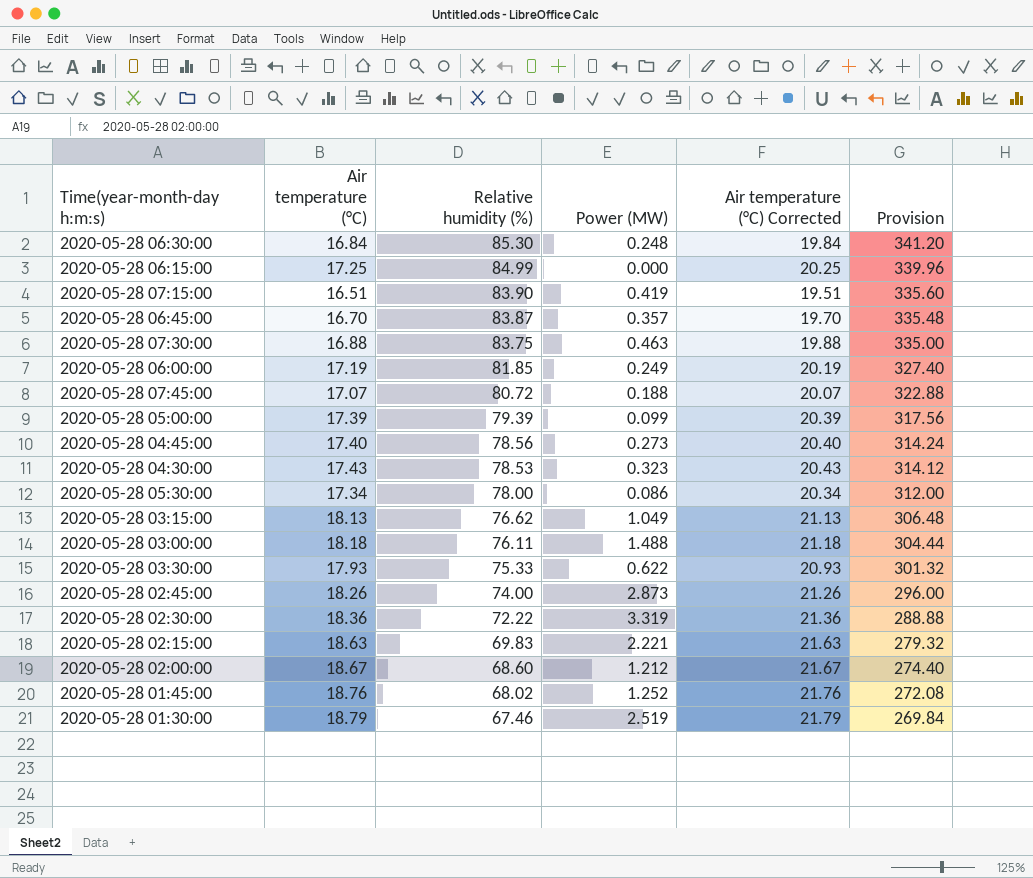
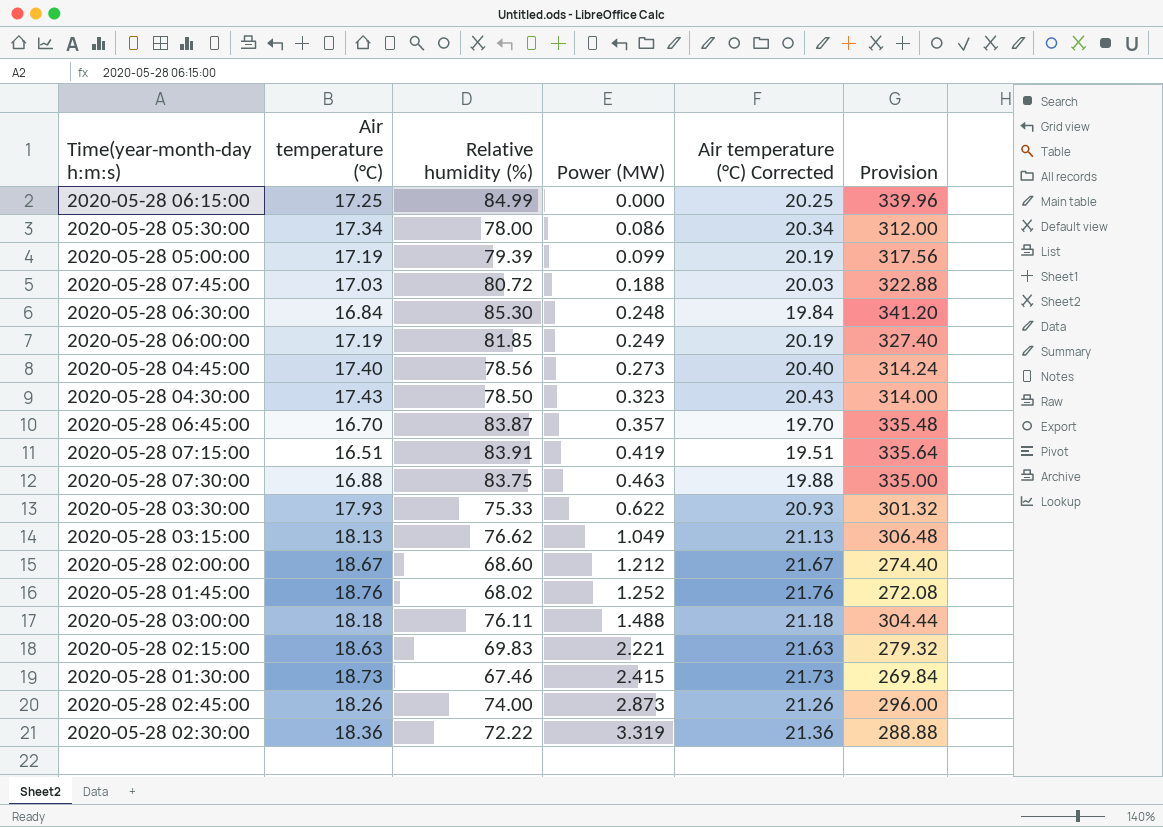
row order: Relative humidity (%) descending -> Power (MW) ascending
2020-05-28 05:00:00 | Air temperature (°C): 17.39 -> 17.19
2020-05-28 05:00:00 | Air temperature (°C) Corrected: 20.39 -> 20.19
2020-05-28 07:45:00 | Air temperature (°C): 17.07 -> 17.03
2020-05-28 07:45:00 | Air temperature (°C) Corrected: 20.07 -> 20.03
2020-05-28 04:30:00 | Relative humidity (%): 78.53 -> 78.50
2020-05-28 04:30:00 | Provision: 314.12 -> 314.00
2020-05-28 07:15:00 | Relative humidity (%): 83.90 -> 83.91
2020-05-28 07:15:00 | Provision: 335.60 -> 335.64
2020-05-28 01:30:00 | Air temperature (°C): 18.79 -> 18.73
2020-05-28 01:30:00 | Power (MW): 2.519 -> 2.415
2020-05-28 01:30:00 | Air temperature (°C) Corrected: 21.79 -> 21.73

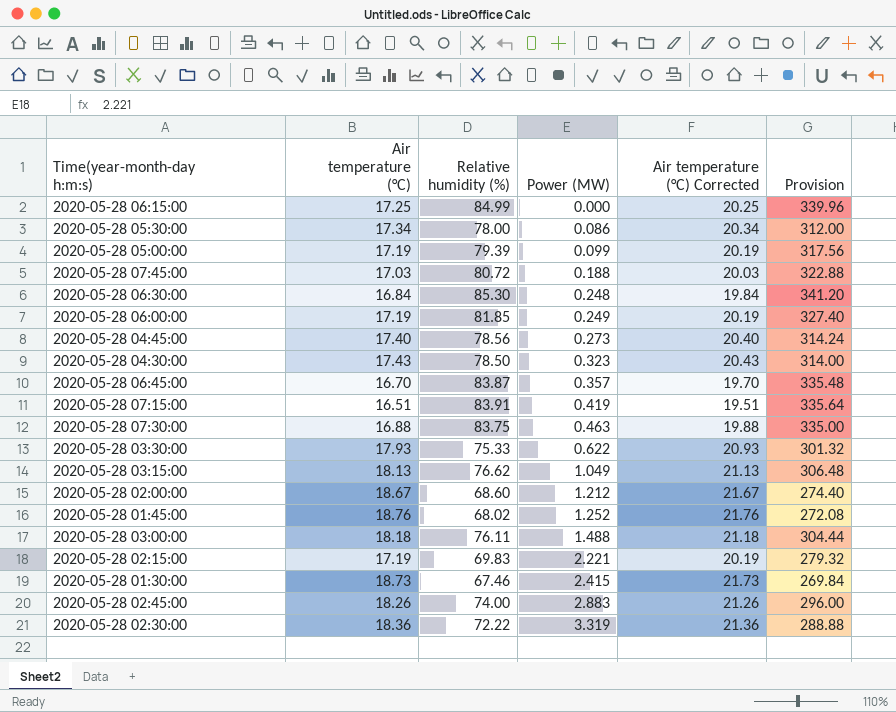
2020-05-28 02:15:00 | Air temperature (°C): 18.63 -> 17.19
2020-05-28 02:15:00 | Air temperature (°C) Corrected: 21.63 -> 20.19
2020-05-28 02:45:00 | Power (MW): 2.873 -> 2.883

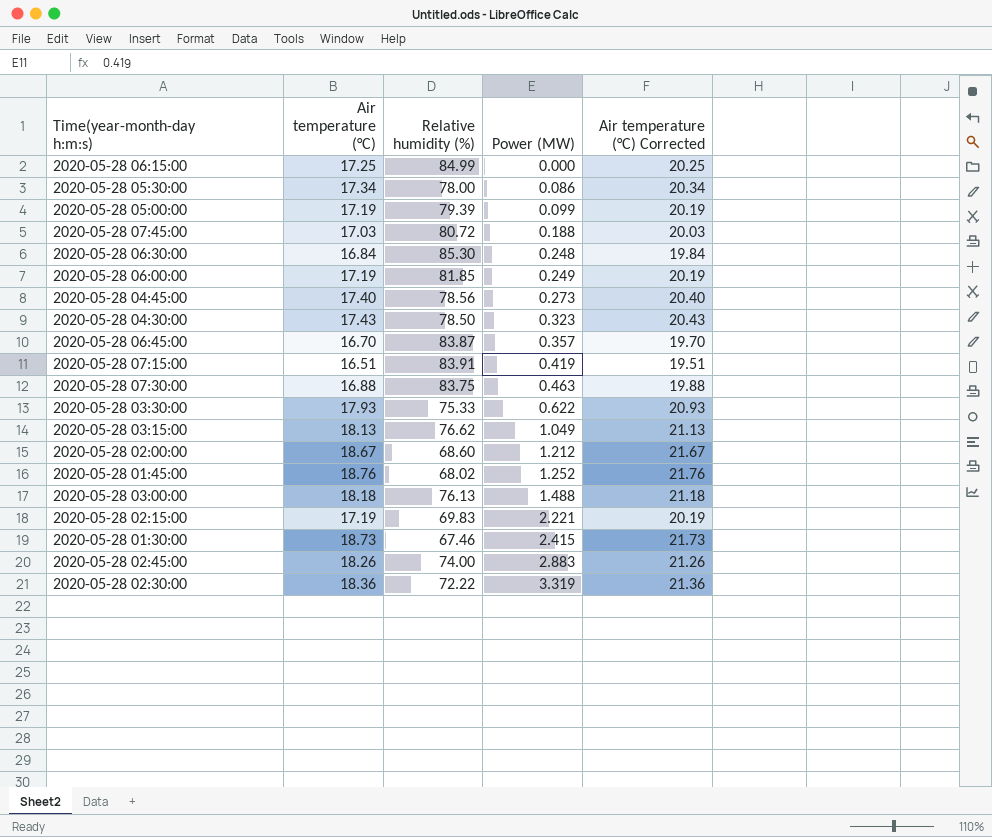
column Provision | formula: [Relative humidity (%)] * 4 -> none
2020-05-28 03:00:00 | Relative humidity (%): 76.11 -> 76.13

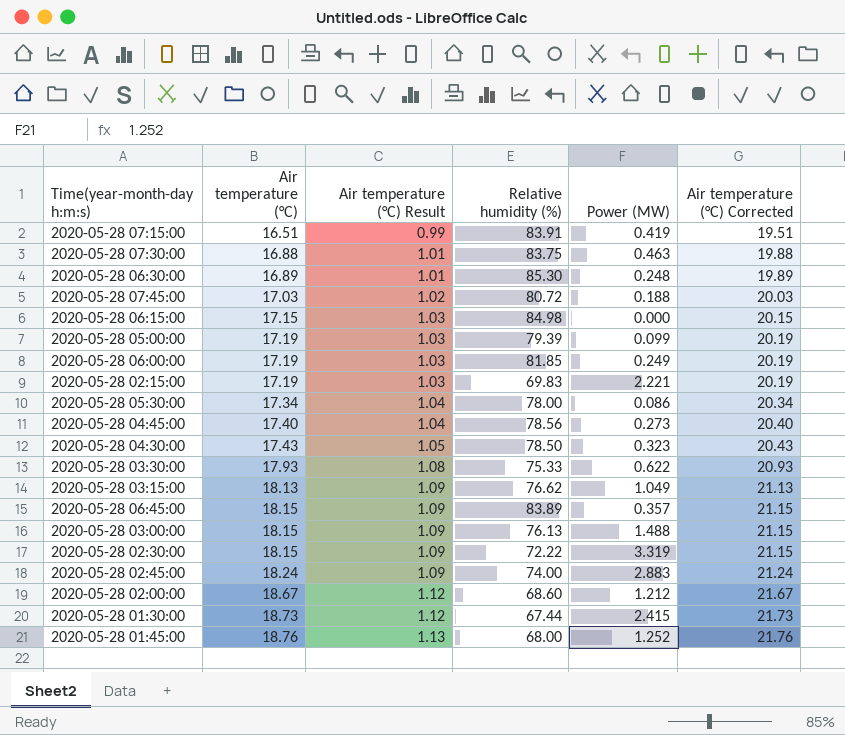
row order: Power (MW) ascending -> Air temperature (°C) ascending
column Air temperature (°C) Result | formula: none -> [Air temperature (°C)] * 0.06
2020-05-28 06:30:00 | Air temperature (°C): 16.84 -> 16.89
2020-05-28 06:30:00 | Air temperature (°C) Corrected: 19.84 -> 19.89
2020-05-28 06:15:00 | Air temperature (°C): 17.25 -> 17.15
2020-05-28 06:15:00 | Relative humidity (%): 84.99 -> 84.98
2020-05-28 06:15:00 | Air temperature (°C) Corrected: 20.25 -> 20.15
2020-05-28 06:45:00 | Air temperature (°C): 16.70 -> 18.15
2020-05-28 06:45:00 | Relative humidity (%): 83.87 -> 83.89
2020-05-28 06:45:00 | Air temperature (°C) Corrected: 19.70 -> 21.15
2020-05-28 03:00:00 | Air temperature (°C): 18.18 -> 18.15
2020-05-28 03:00:00 | Air temperature (°C) Corrected: 21.18 -> 21.15
2020-05-28 02:30:00 | Air temperature (°C): 18.36 -> 18.15
2020-05-28 02:30:00 | Air temperature (°C) Corrected: 21.36 -> 21.15
2020-05-28 02:45:00 | Air temperature (°C): 18.26 -> 18.24
2020-05-28 02:45:00 | Air temperature (°C) Corrected: 21.26 -> 21.24
2020-05-28 01:30:00 | Relative humidity (%): 67.46 -> 67.44
2020-05-28 01:45:00 | Relative humidity (%): 68.02 -> 68.00

